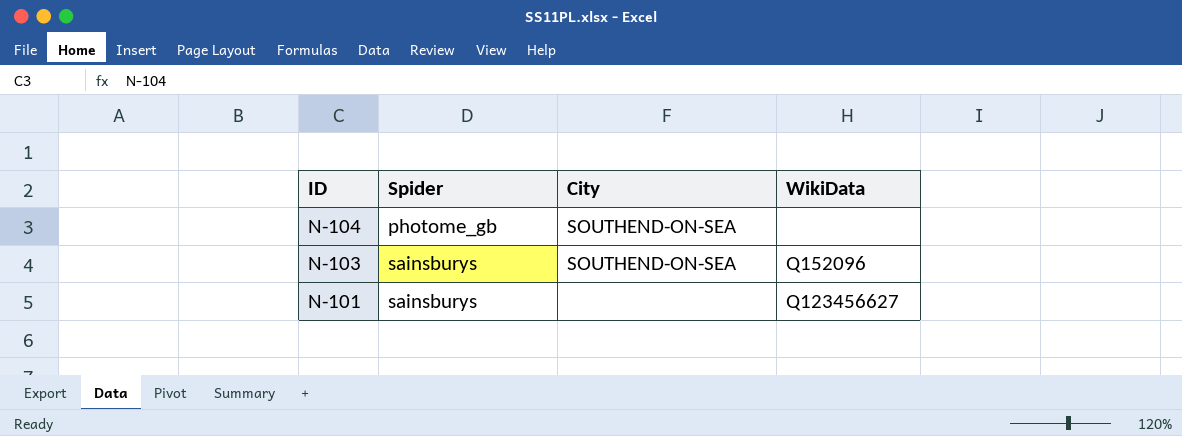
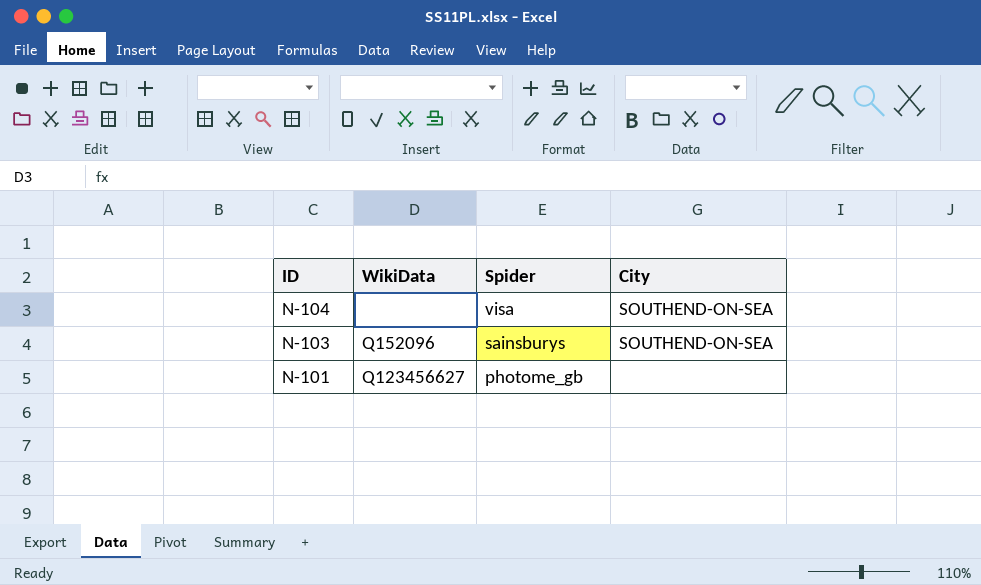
column WikiData | position: 4 -> 2
N-104 | Spider: photome_gb -> visa
N-101 | Spider: sainsburys -> photome_gb

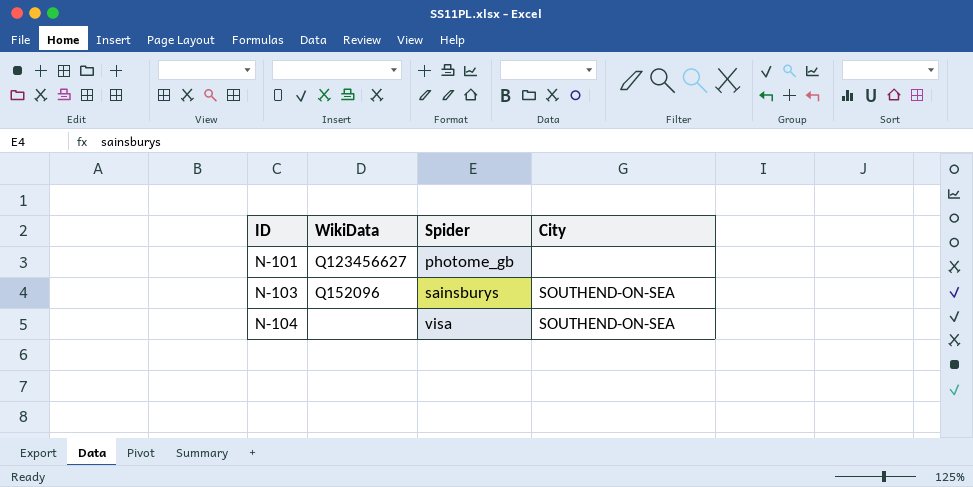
row order: ID descending -> ID ascending

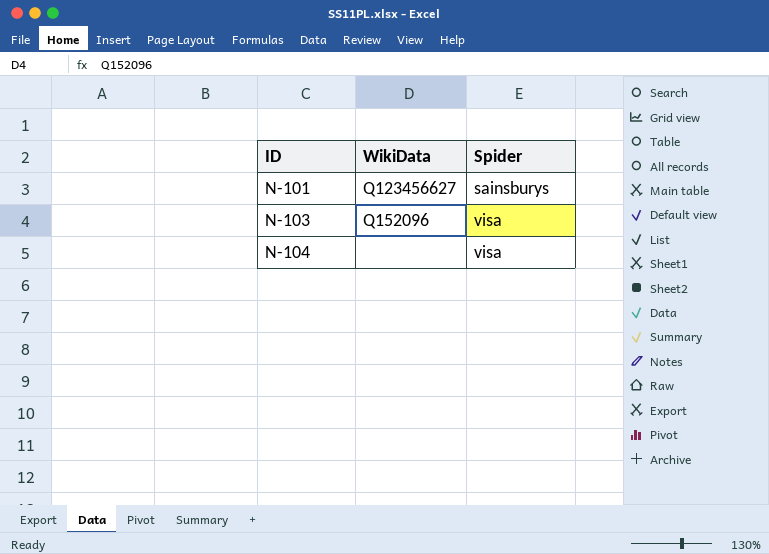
column City | position: 4 -> none
N-101 | Spider: photome_gb -> sainsburys
N-103 | Spider: sainsburys -> visa

